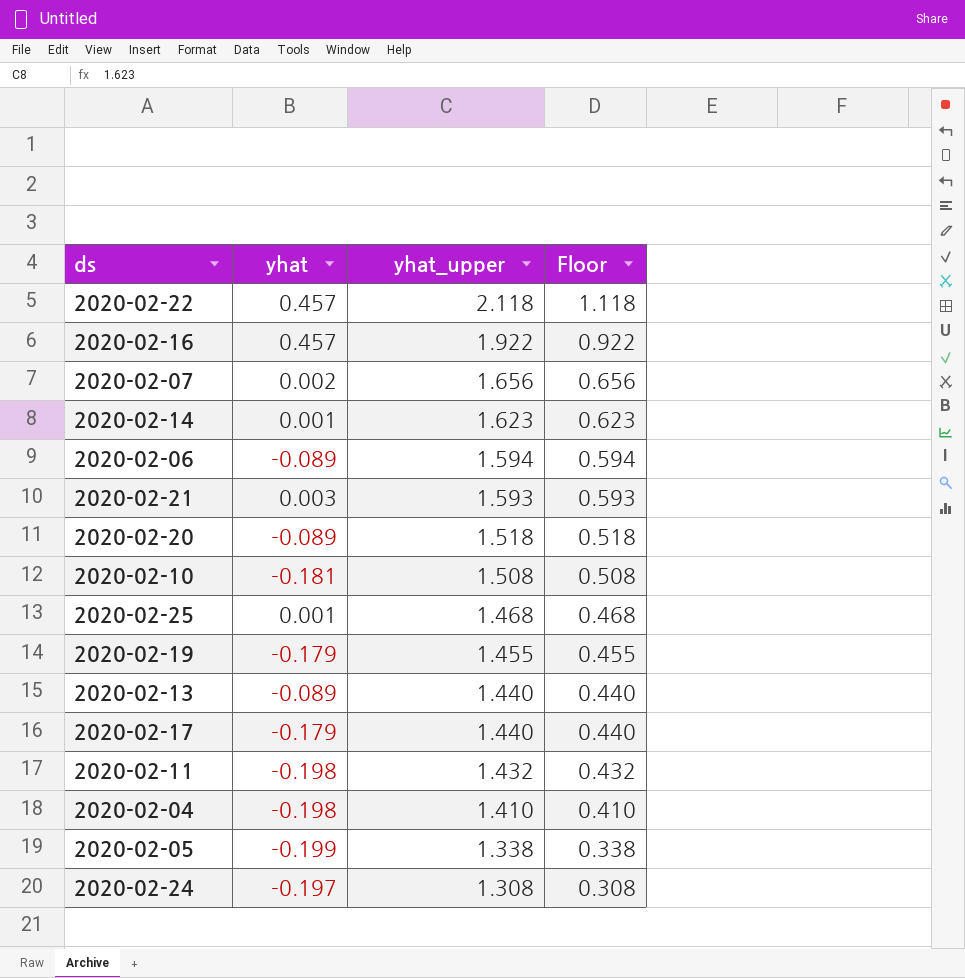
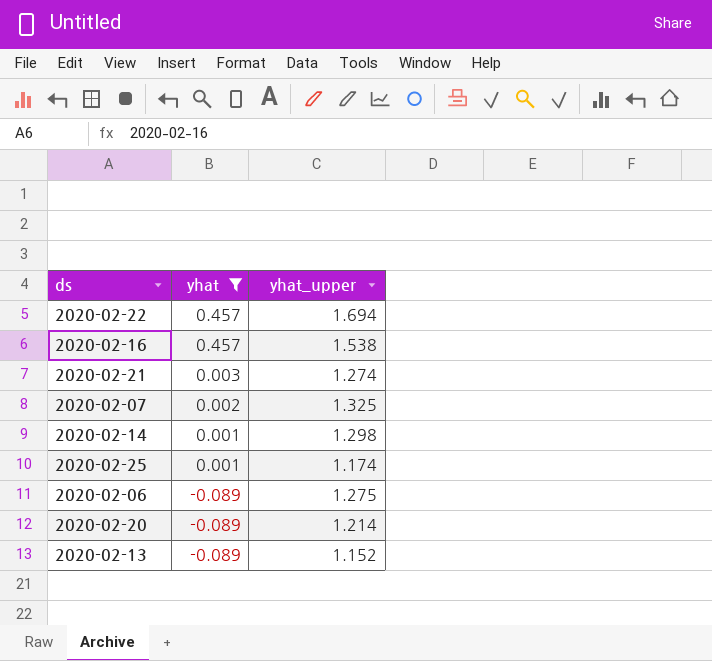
filter: none -> yhat >= -0.089
row order: yhat_upper descending -> yhat descending
column Floor | formula: [yhat_upper] - 1 -> none
2020-02-22 | yhat_upper: 2.118 -> 1.694
2020-02-16 | yhat_upper: 1.922 -> 1.538
2020-02-21 | yhat_upper: 1.593 -> 1.274
2020-02-07 | yhat_upper: 1.656 -> 1.325
2020-02-14 | yhat_upper: 1.623 -> 1.298
2020-02-25 | yhat_upper: 1.468 -> 1.174
2020-02-06 | yhat_upper: 1.594 -> 1.275
2020-02-20 | yhat_upper: 1.518 -> 1.214
2020-02-13 | yhat_upper: 1.440 -> 1.152

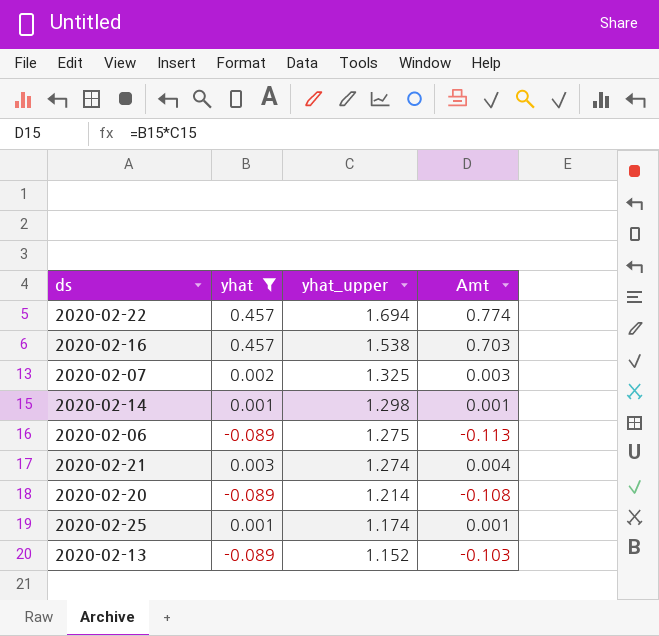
row order: yhat descending -> yhat_upper descending
column Amt | formula: none -> [yhat] * [yhat_upper]

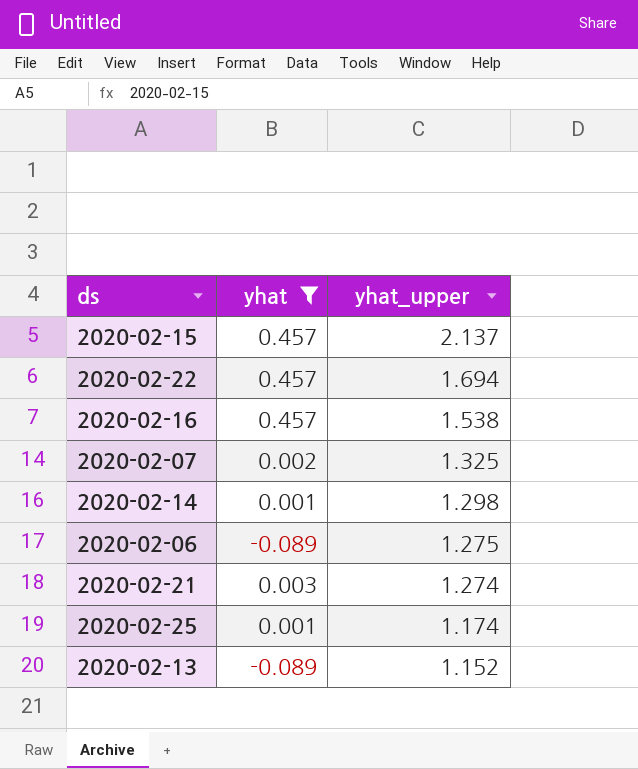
column Amt | formula: [yhat] * [yhat_upper] -> none
row 2020-02-20: -0.089 | 1.214 | -0.108 -> none
row 2020-02-15: none -> 0.457 | 2.137

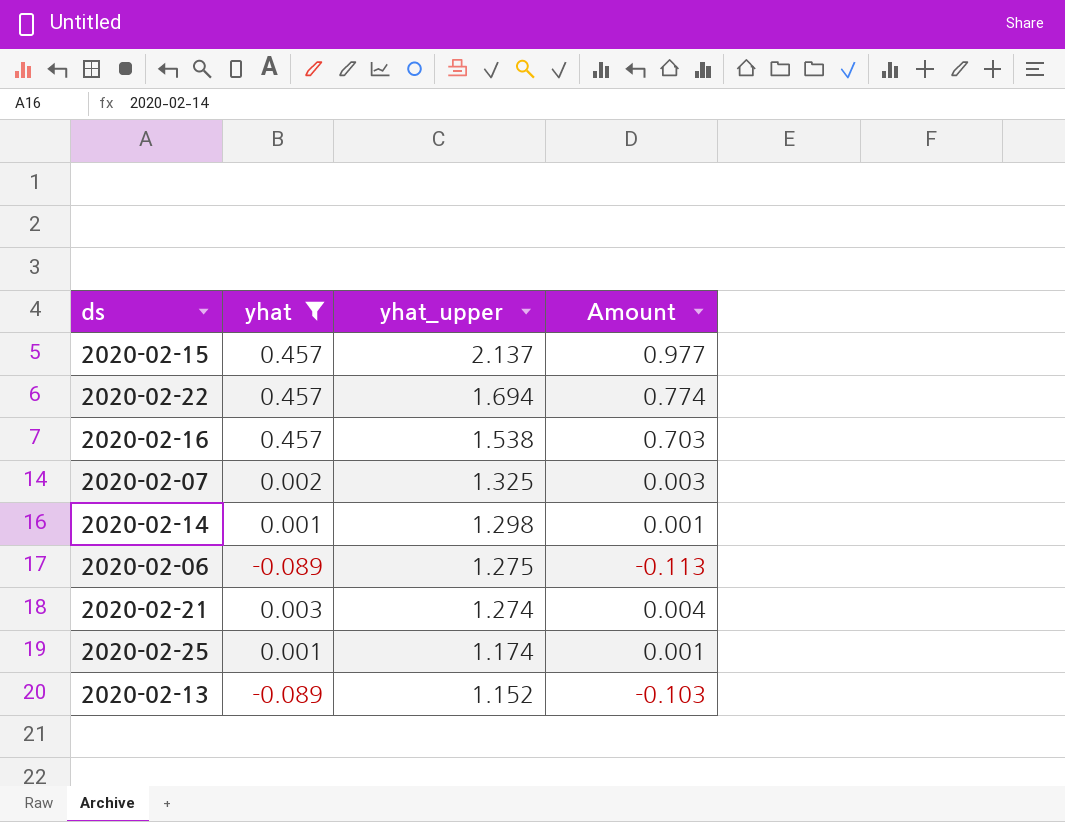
column Amount | formula: none -> [yhat] * [yhat_upper]

